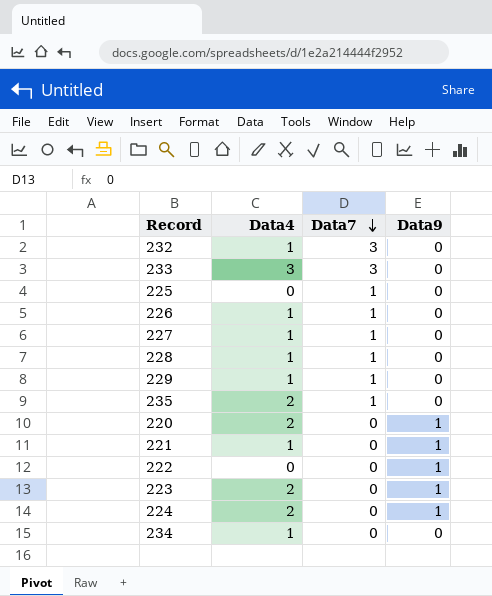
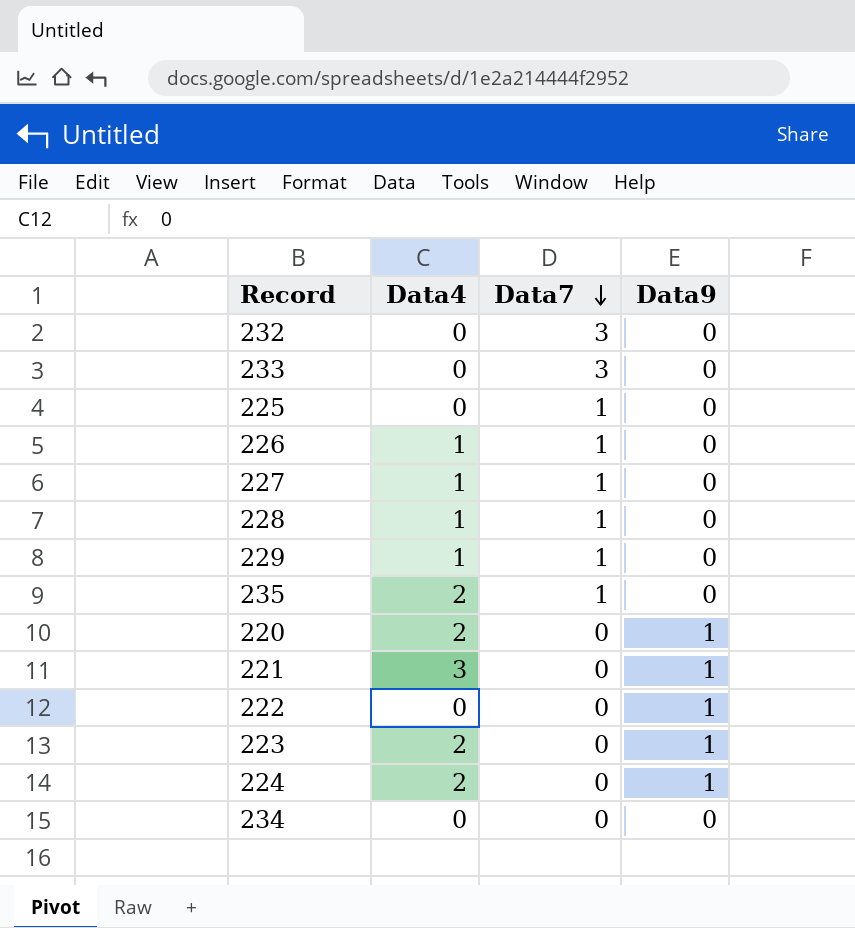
232 | Data4: 1 -> 0
233 | Data4: 3 -> 0
221 | Data4: 1 -> 3
234 | Data4: 1 -> 0

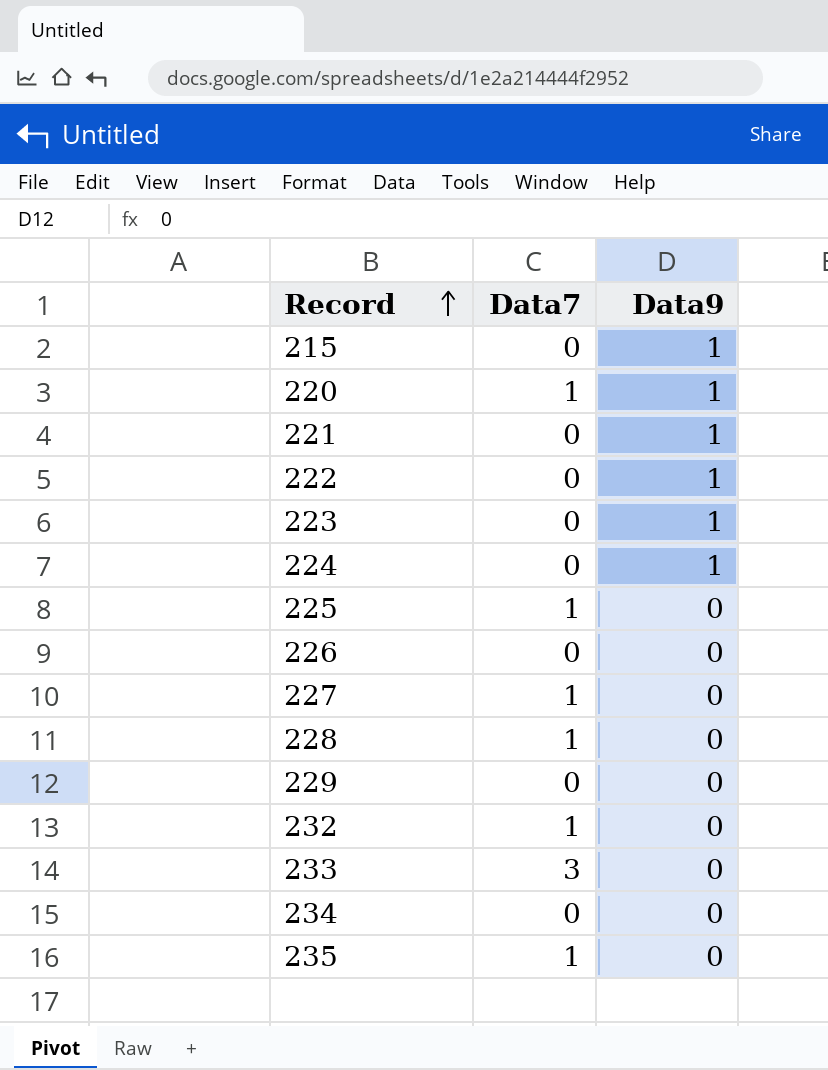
row order: Data7 descending -> Record ascending
column Data4 | position: 2 -> none
row 215: none -> 0 | 1
220 | Data7: 0 -> 1
226 | Data7: 1 -> 0
229 | Data7: 1 -> 0
232 | Data7: 3 -> 1

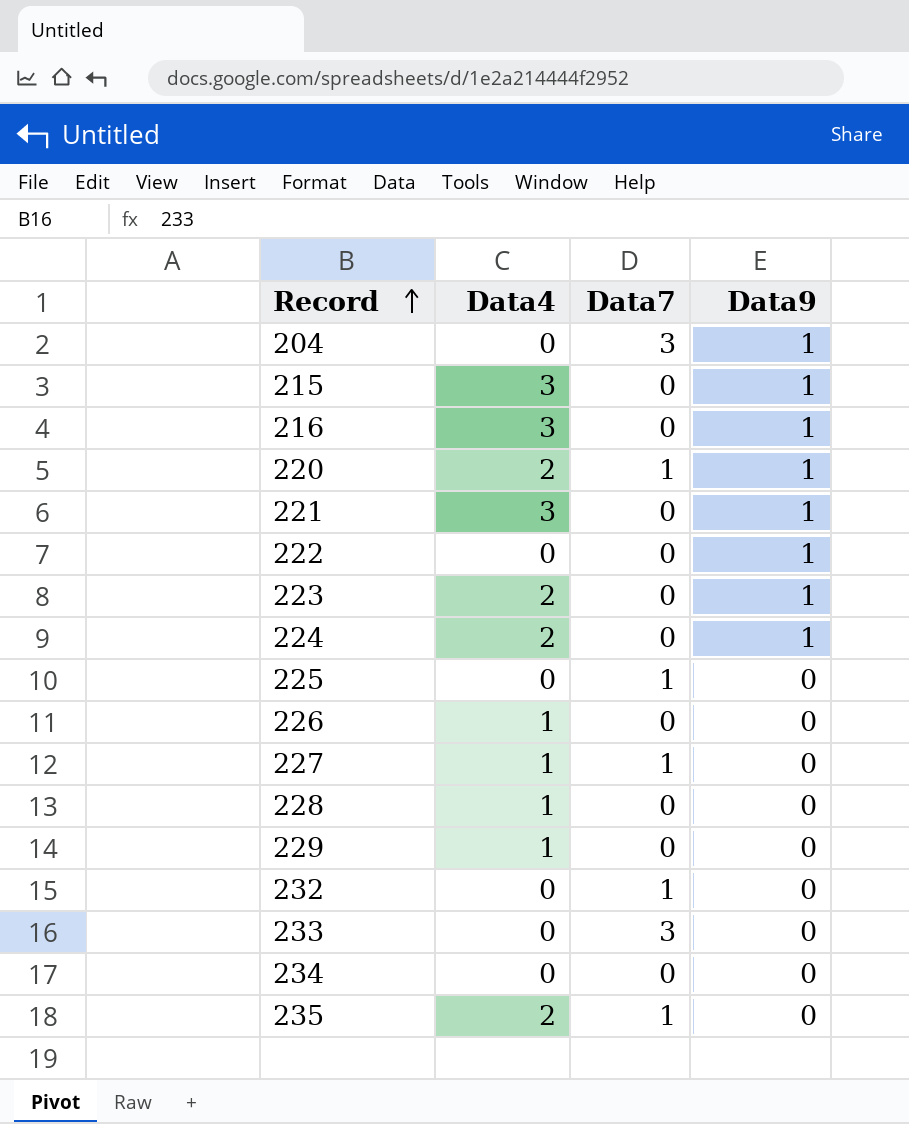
column Data4 | position: none -> 2
row 204: none -> 0 | 3 | 1
row 216: none -> 3 | 0 | 1
228 | Data7: 1 -> 0

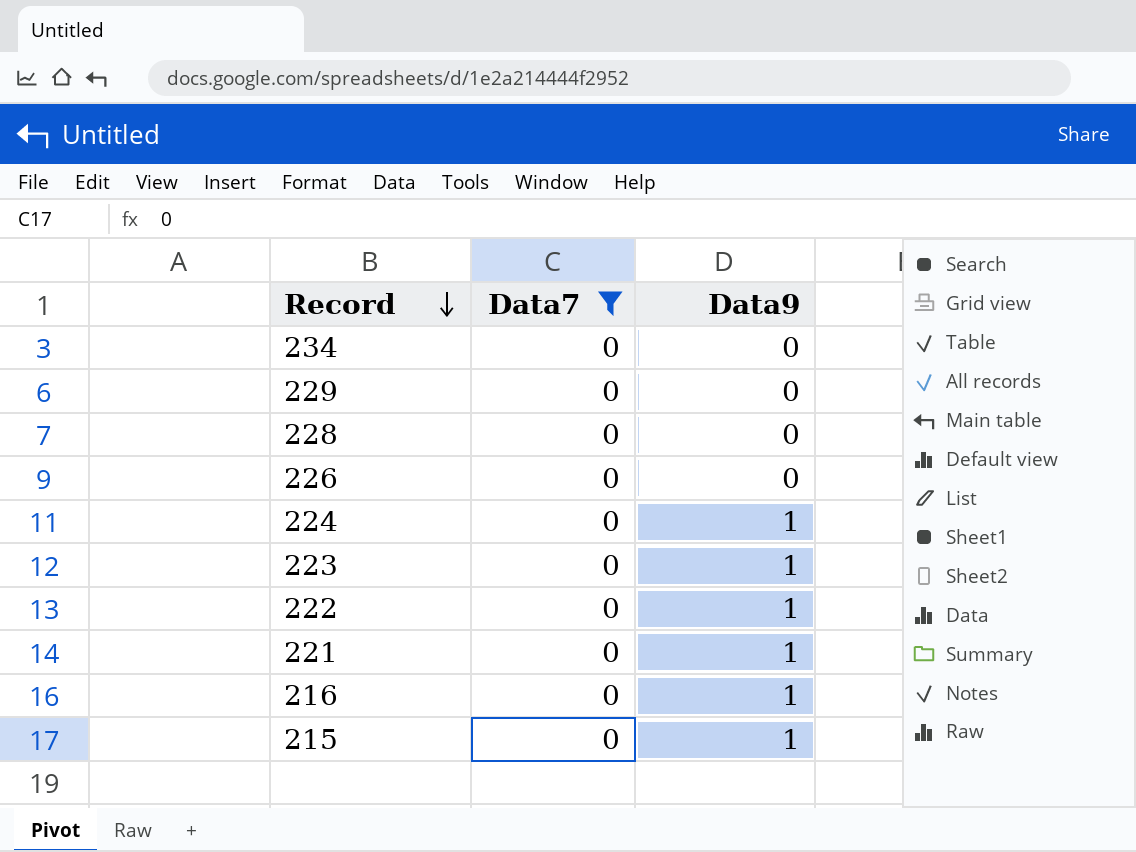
filter: none -> Data7 = 0
row order: Record ascending -> Record descending
column Data4 | position: 2 -> none

